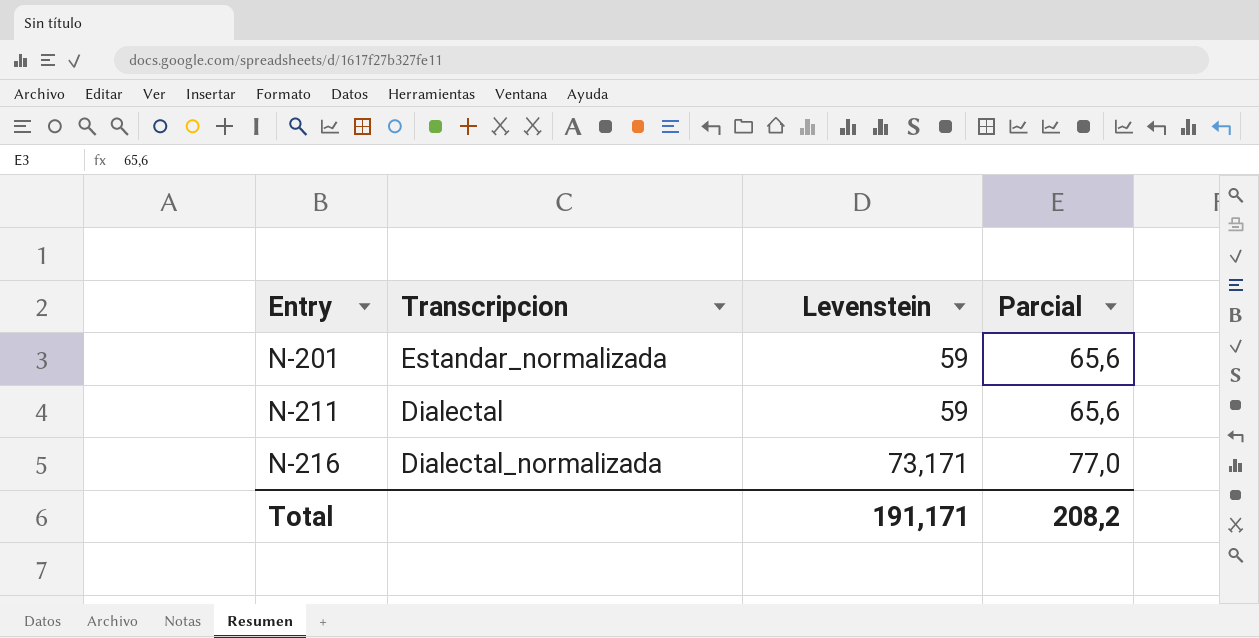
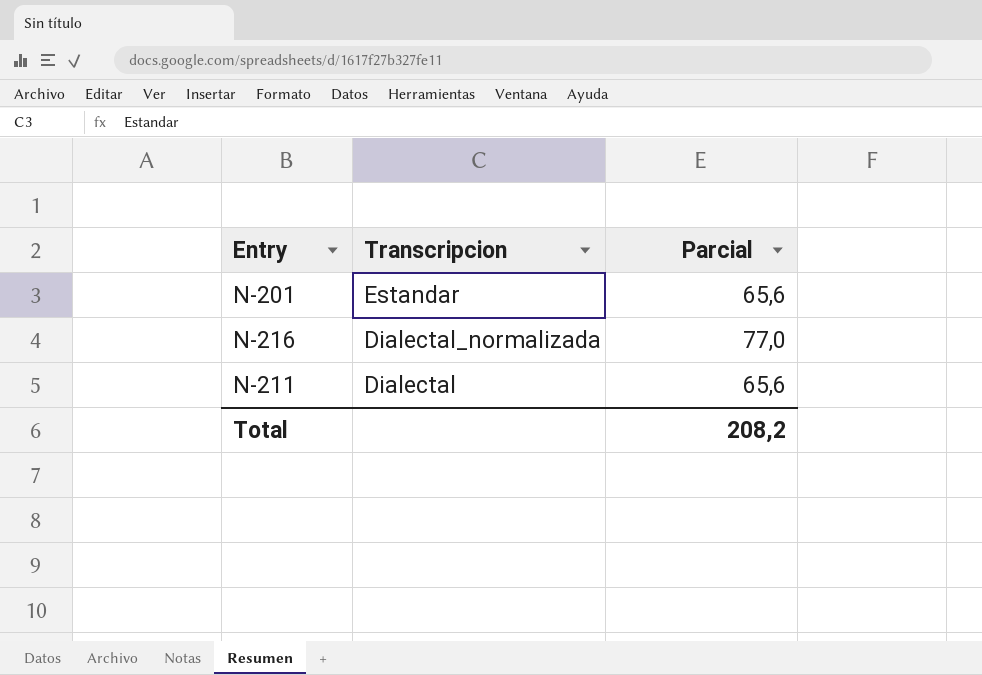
row order: Entry ascending -> Transcripcion descending
column Levenstein | position: 3 -> none
N-201 | Transcripcion: Estandar_normalizada -> Estandar

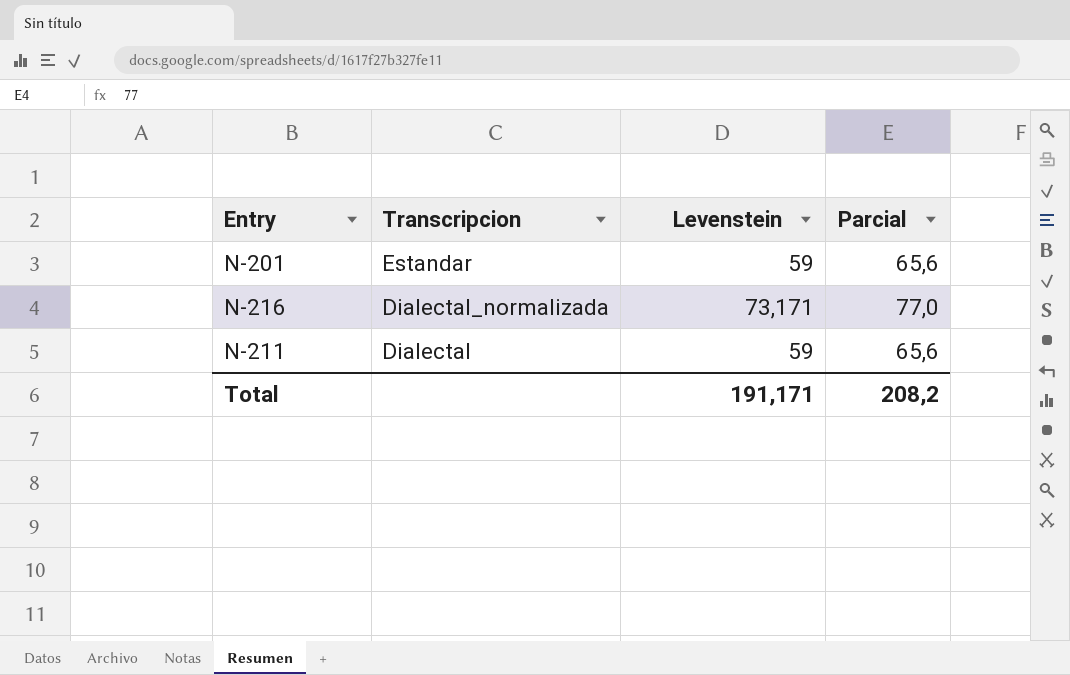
column Levenstein | position: none -> 3

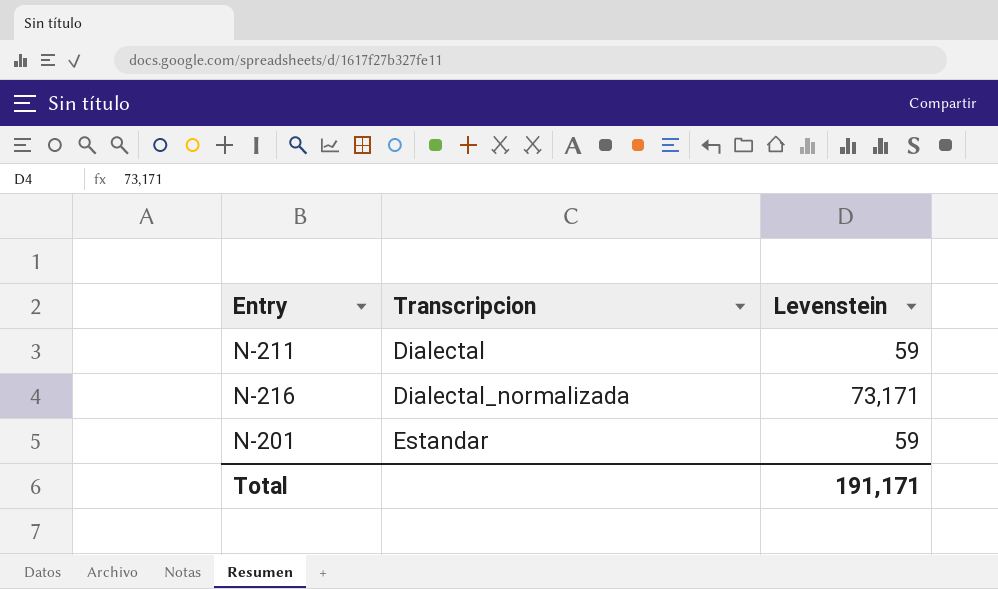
row order: Transcripcion descending -> Transcripcion ascending
column Parcial | position: 4 -> none

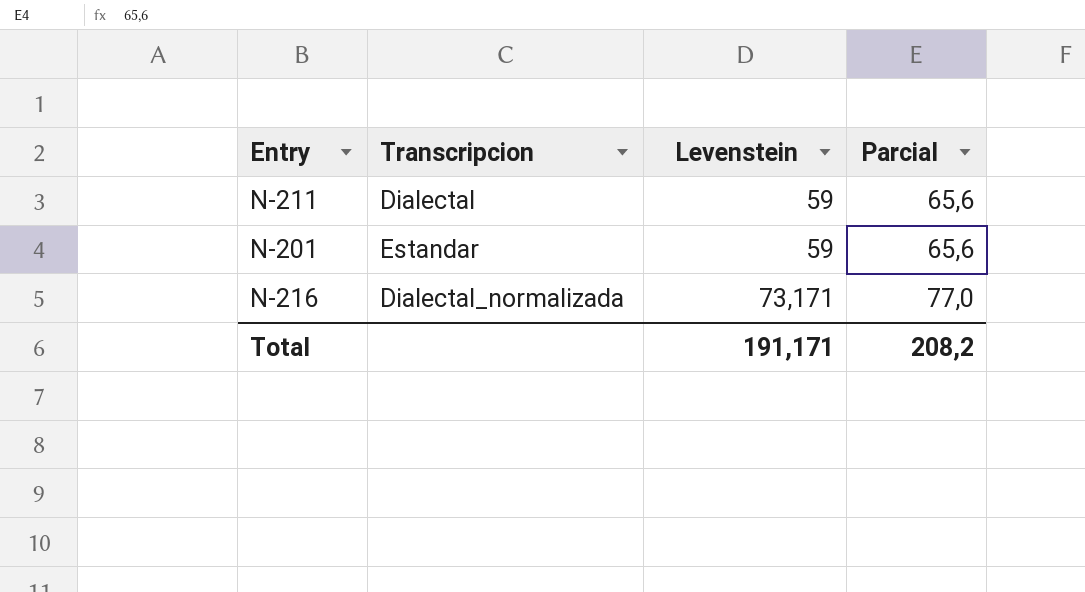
row order: Transcripcion ascending -> Levenstein ascending
column Parcial | position: none -> 4

